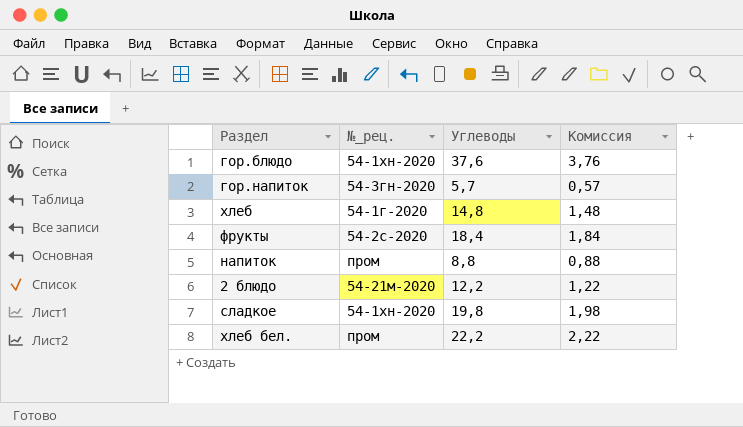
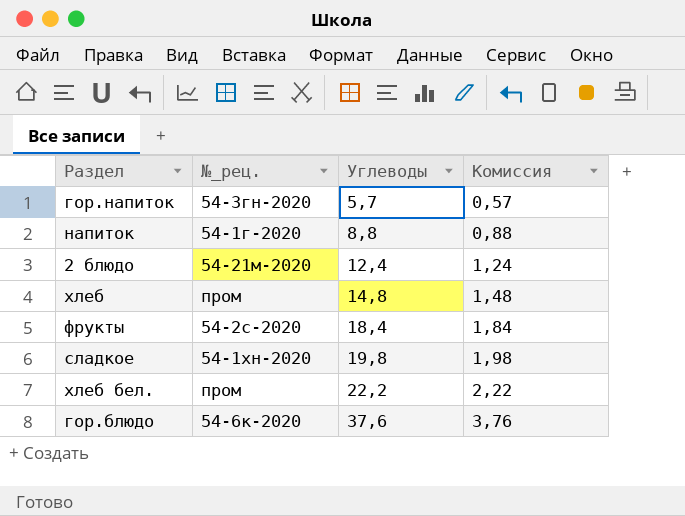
row order: none -> Углеводы ascending
напиток | №_рец.: пром -> 54-1г-2020
2 блюдо | Углеводы: 12,2 -> 12,4
2 блюдо | Комиссия: 1,22 -> 1,24
хлеб | №_рец.: 54-1г-2020 -> пром
гор.блюдо | №_рец.: 54-1хн-2020 -> 54-6к-2020

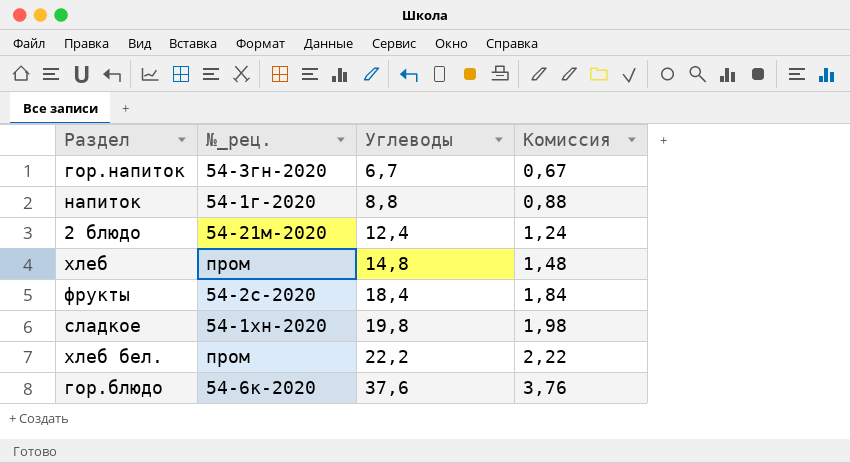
гор.напиток | Углеводы: 5,7 -> 6,7
гор.напиток | Комиссия: 0,57 -> 0,67

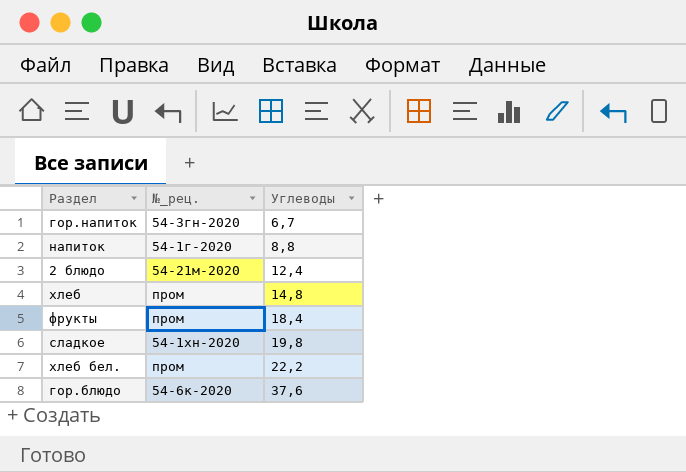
column Комиссия | formula: [Углеводы] * 0,1 -> none
фрукты | №_рец.: 54-2с-2020 -> пром

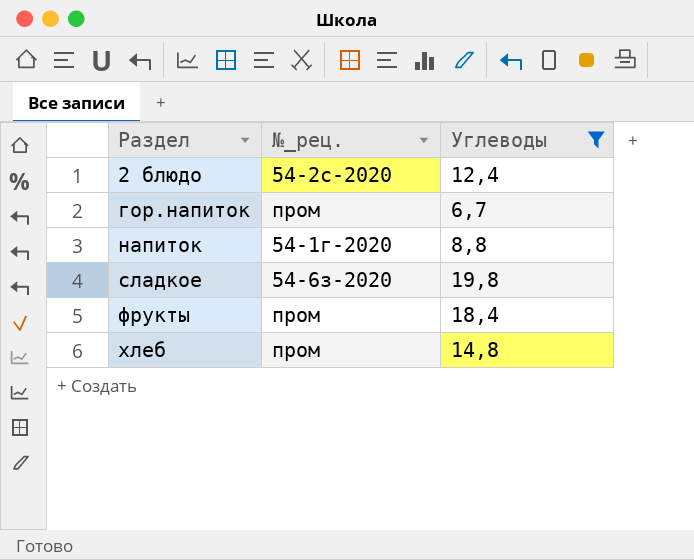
filter: none -> Углеводы <= 19,8
row order: Углеводы ascending -> Раздел ascending
2 блюдо | №_рец.: 54-21м-2020 -> 54-2с-2020
гор.напиток | №_рец.: 54-3гн-2020 -> пром
сладкое | №_рец.: 54-1хн-2020 -> 54-6з-2020

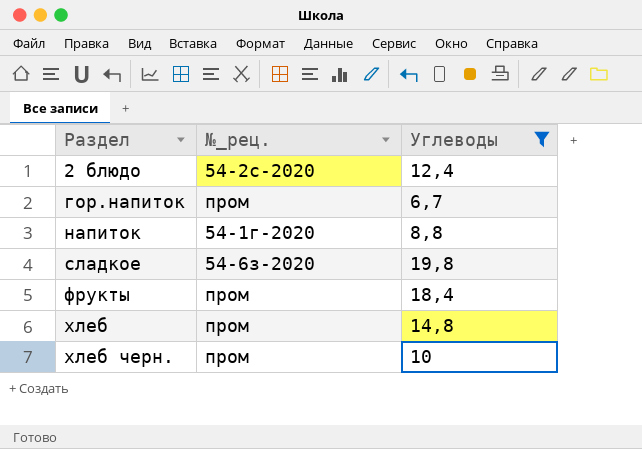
row хлеб черн.: none -> пром | 10

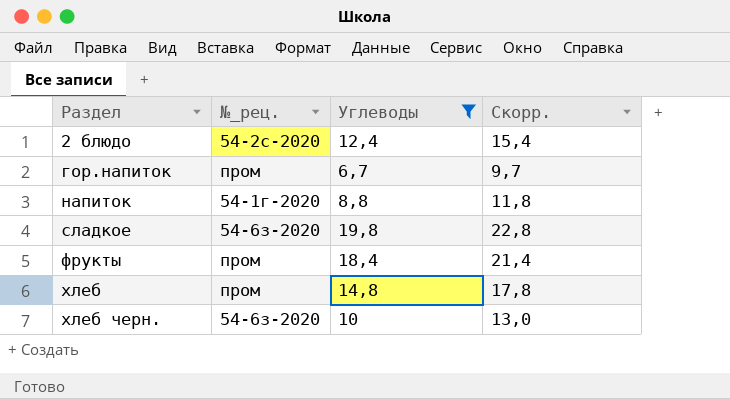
column Скорр. | formula: none -> [Углеводы] + 3
хлеб черн. | №_рец.: пром -> 54-6з-2020

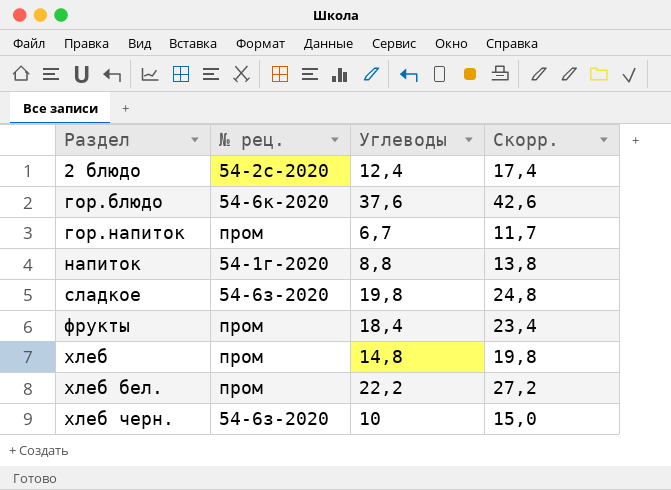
filter: Углеводы <= 19,8 -> none
column name: №_рец. -> № рец.
column Скорр. | formula: [Углеводы] + 3 -> [Углеводы] + 5

